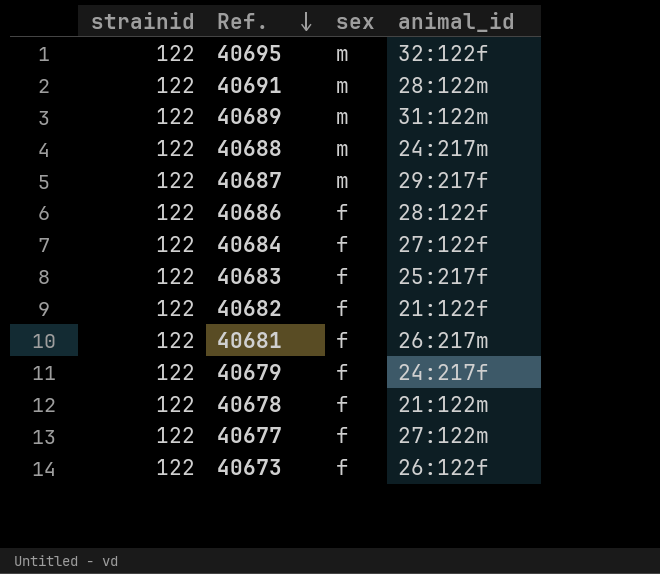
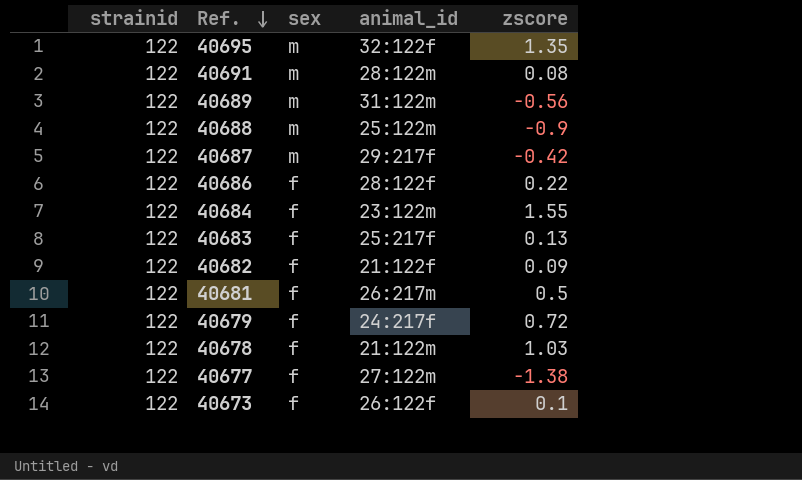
column zscore | position: none -> 5
40688 | animal_id: 24:217m -> 25:122m
40684 | animal_id: 27:122f -> 23:122m

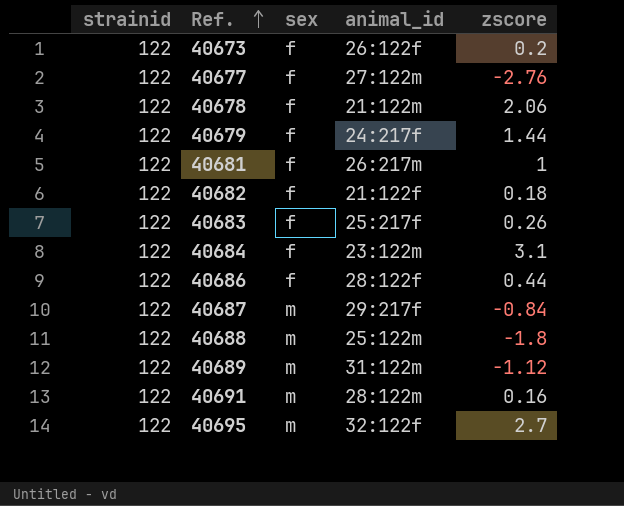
row order: Ref. descending -> Ref. ascending
40673 | zscore: 0.1 -> 0.2
40677 | zscore: -1.38 -> -2.76
40678 | zscore: 1.03 -> 2.06
40679 | zscore: 0.72 -> 1.44
40681 | zscore: 0.5 -> 1
40682 | zscore: 0.09 -> 0.18
40683 | zscore: 0.13 -> 0.26
40684 | zscore: 1.55 -> 3.1
40686 | zscore: 0.22 -> 0.44
40687 | zscore: -0.42 -> -0.84
40688 | zscore: -0.9 -> -1.8
40689 | zscore: -0.56 -> -1.12
40691 | zscore: 0.08 -> 0.16
40695 | zscore: 1.35 -> 2.7

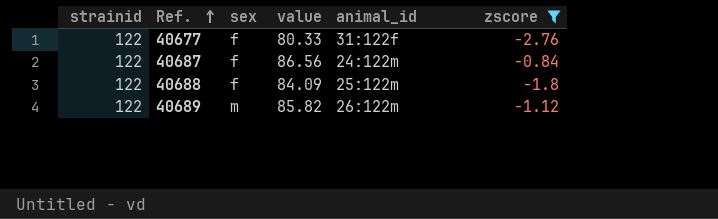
filter: none -> zscore <= -0.84
column value | position: none -> 4
40677 | animal_id: 27:122m -> 31:122f
40687 | sex: m -> f
40687 | animal_id: 29:217f -> 24:122m
40688 | sex: m -> f
40689 | animal_id: 31:122m -> 26:122m

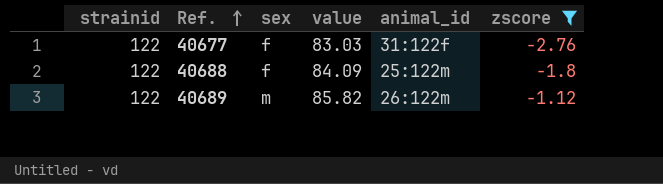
row 40687: 122 | f | 86.56 | 24:122m | -0.84 -> none
40677 | value: 80.33 -> 83.03

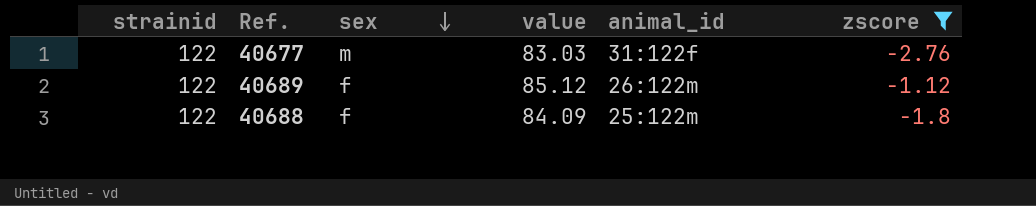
row order: Ref. ascending -> sex descending
40677 | sex: f -> m
40689 | sex: m -> f
40689 | value: 85.82 -> 85.12

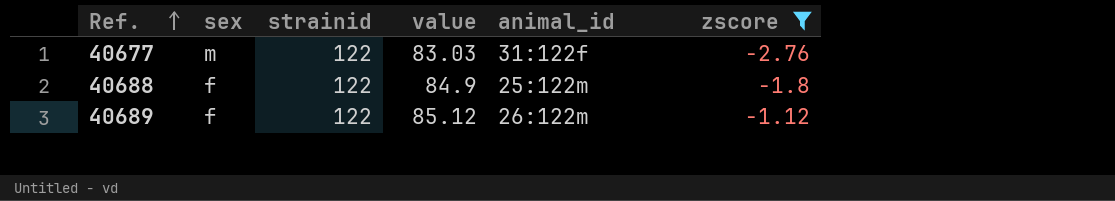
row order: sex descending -> Ref. ascending
column strainid | position: 1 -> 3
40688 | value: 84.09 -> 84.9

